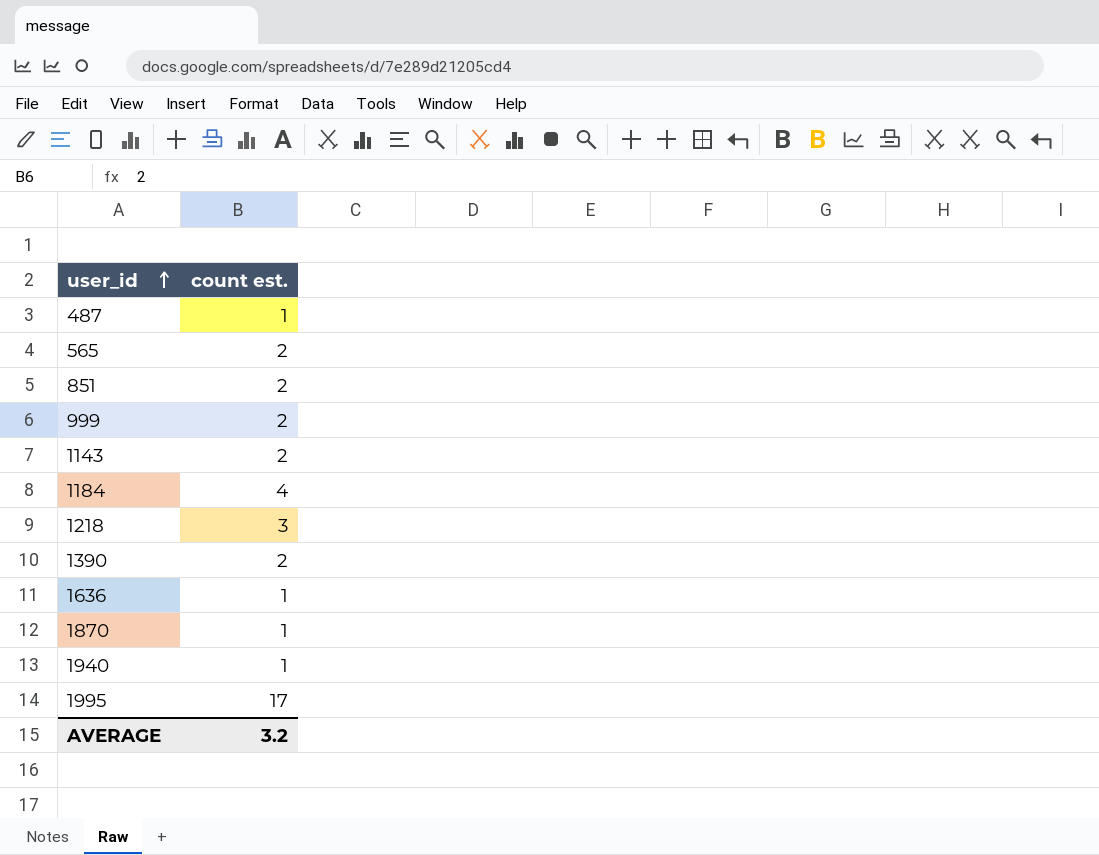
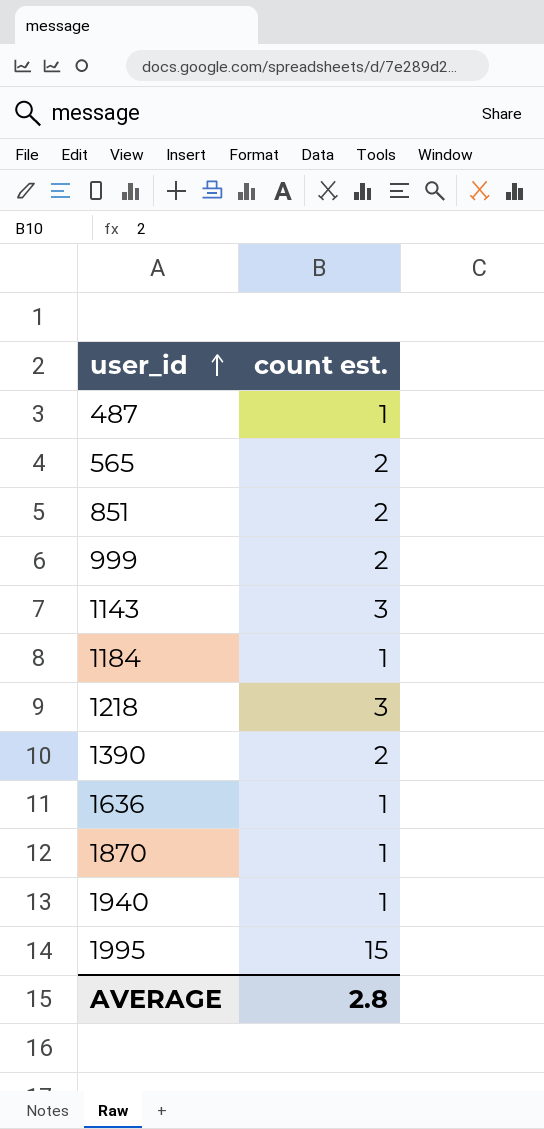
1143 | count est.: 2 -> 3
1184 | count est.: 4 -> 1
1995 | count est.: 17 -> 15
AVERAGE | count est.: 3.2 -> 2.8

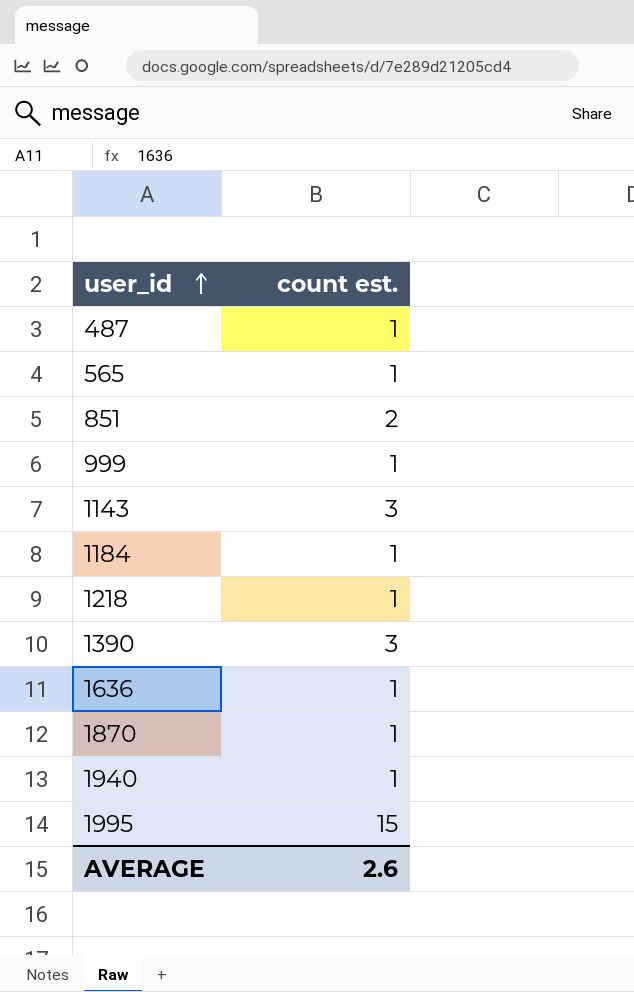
565 | count est.: 2 -> 1
999 | count est.: 2 -> 1
1218 | count est.: 3 -> 1
1390 | count est.: 2 -> 3
AVERAGE | count est.: 2.8 -> 2.6

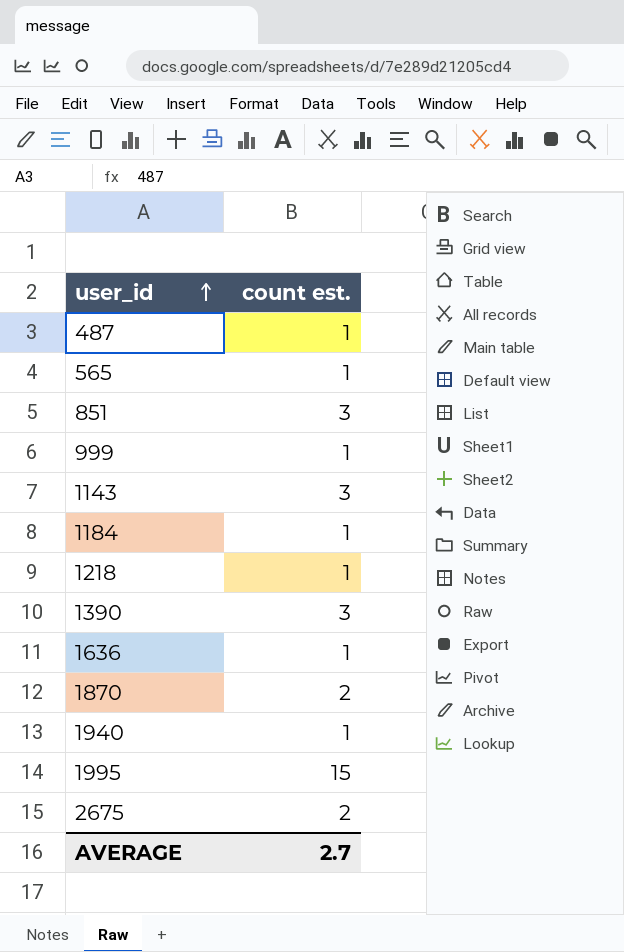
851 | count est.: 2 -> 3
1870 | count est.: 1 -> 2
row 2675: none -> 2
AVERAGE | count est.: 2.6 -> 2.7

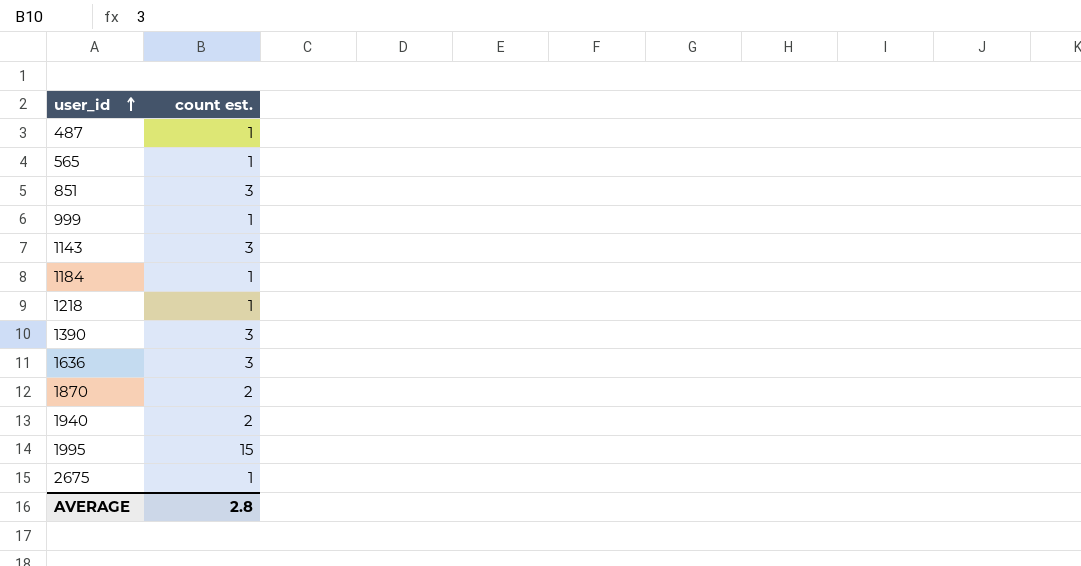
1636 | count est.: 1 -> 3
1940 | count est.: 1 -> 2
2675 | count est.: 2 -> 1
AVERAGE | count est.: 2.7 -> 2.8

